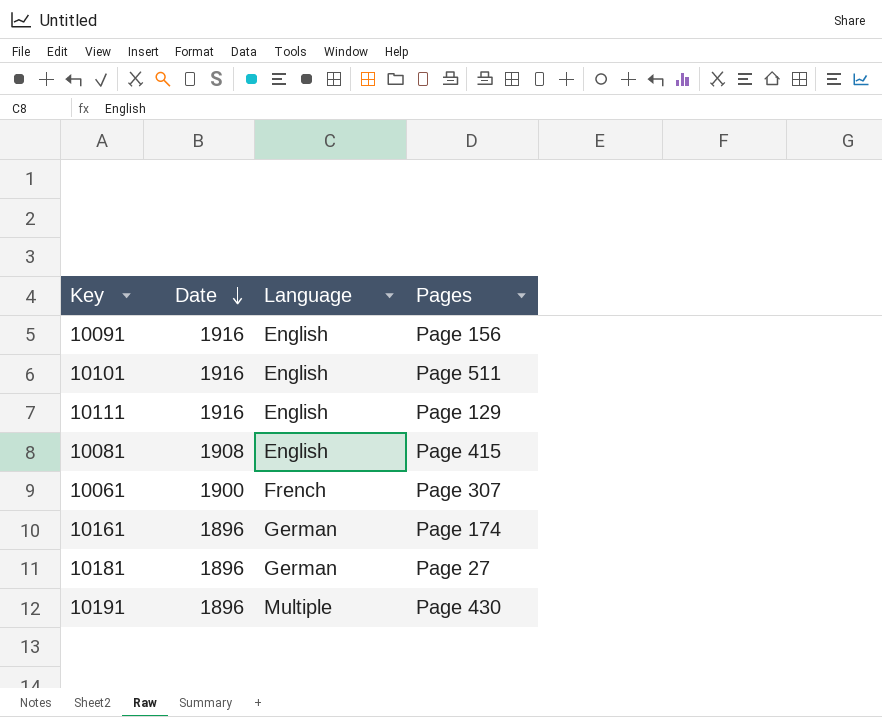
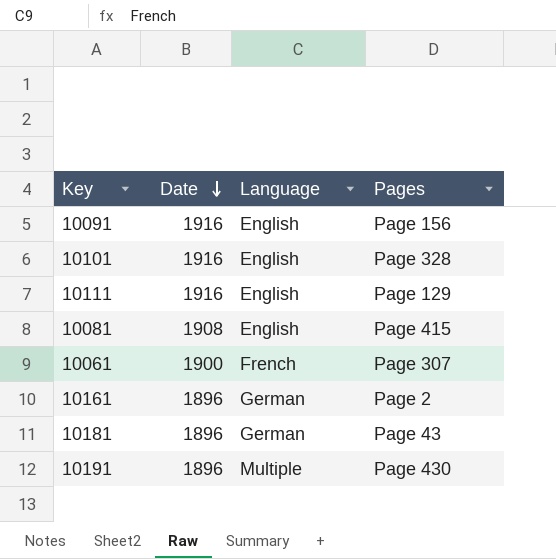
10101 | Pages: Page 511 -> Page 328
10161 | Pages: Page 174 -> Page 2
10181 | Pages: Page 27 -> Page 43

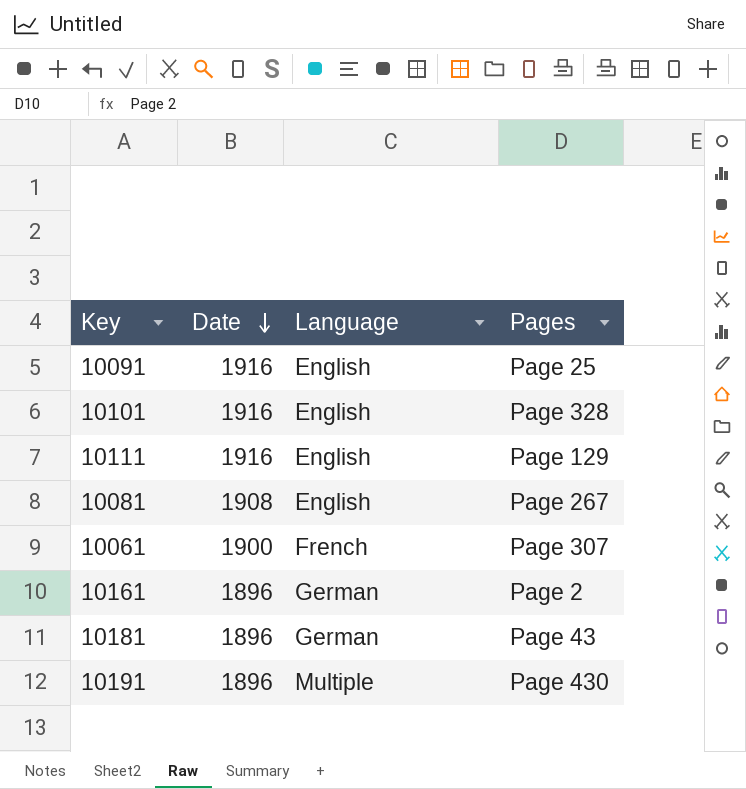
10091 | Pages: Page 156 -> Page 25
10081 | Pages: Page 415 -> Page 267

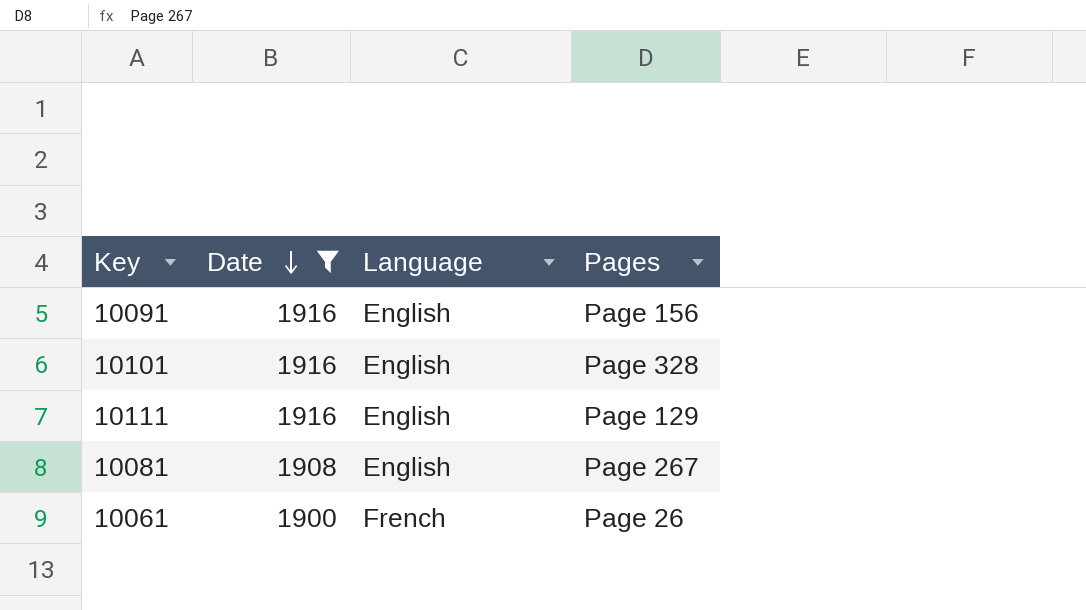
filter: none -> Date != 1896
10091 | Pages: Page 25 -> Page 156
10061 | Pages: Page 307 -> Page 26

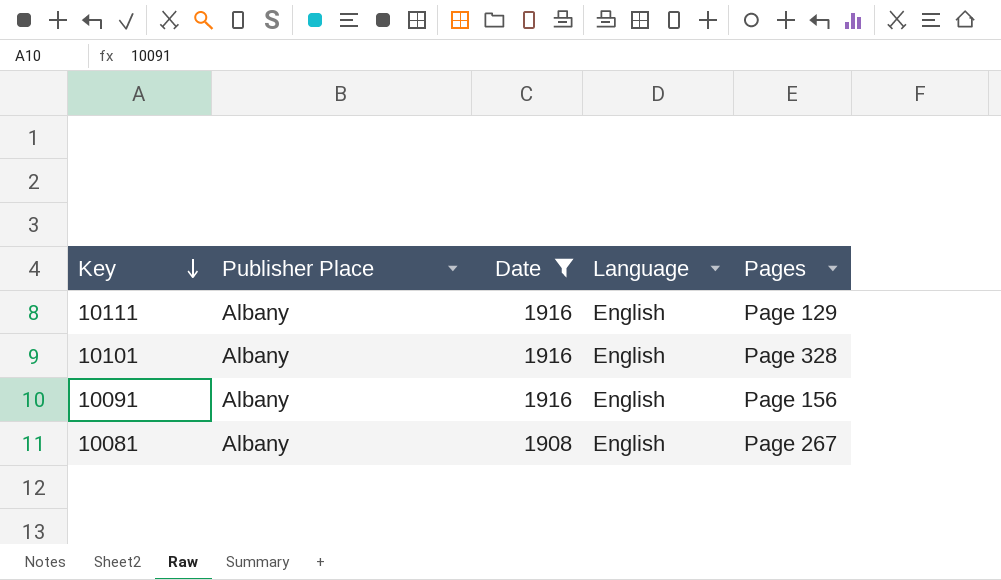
row order: Date descending -> Key descending
column Publisher Place | position: none -> 2
row 10061: 1900 | French | Page 26 -> none

